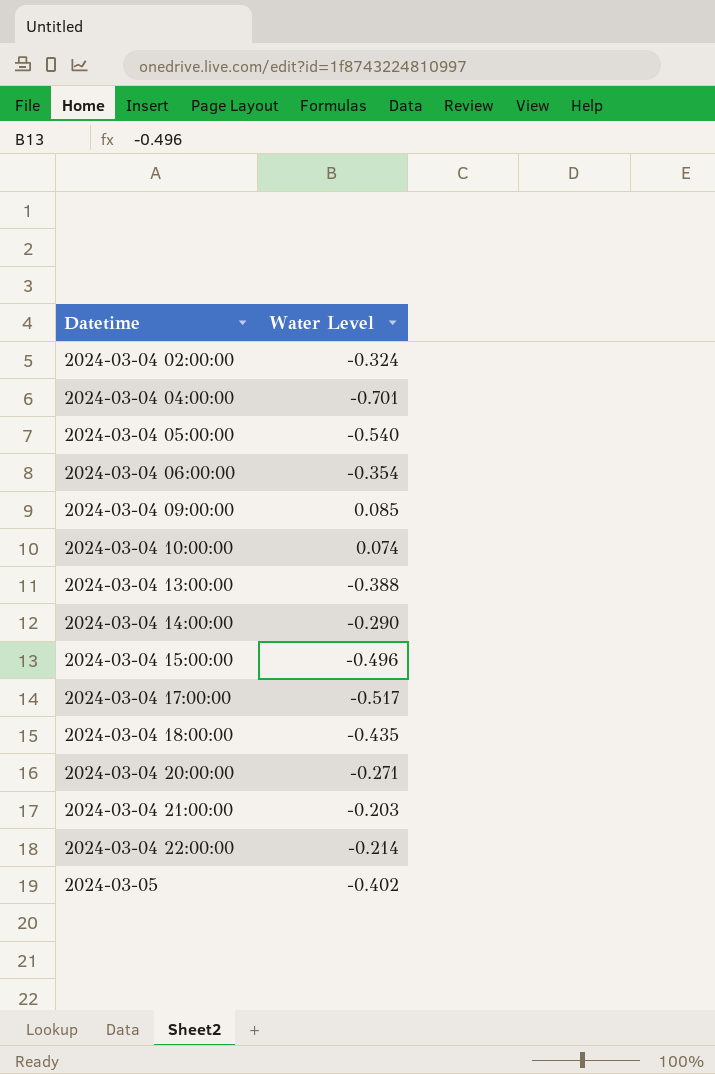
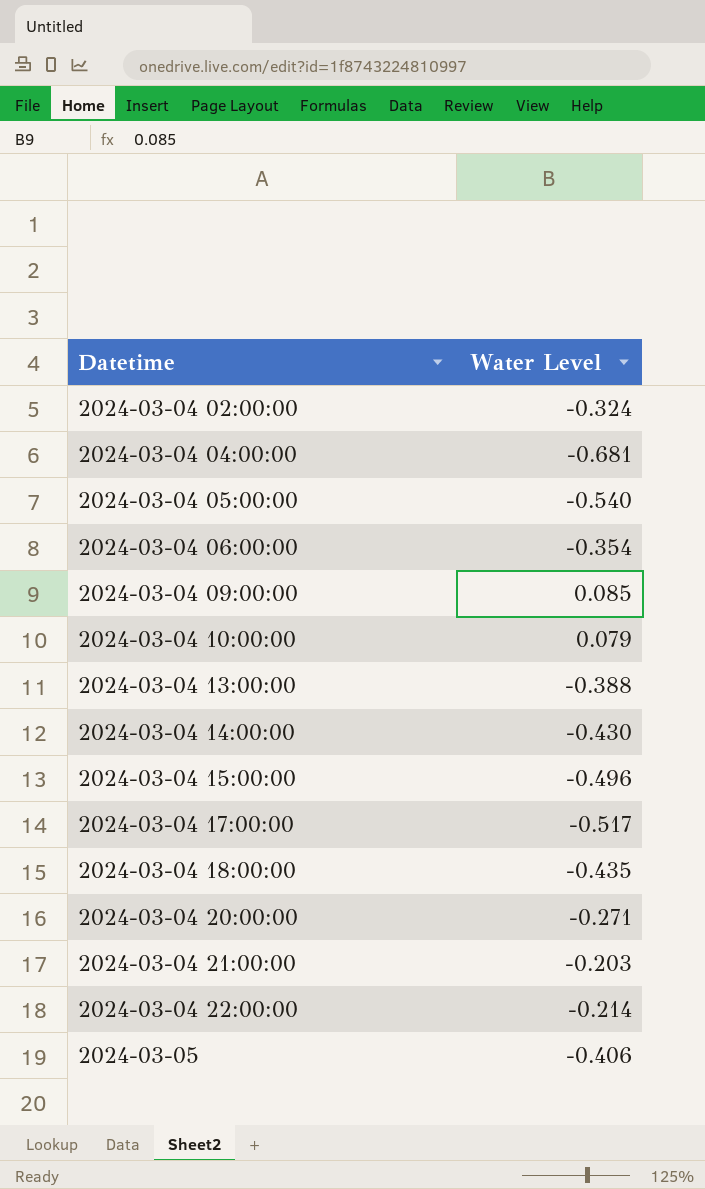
2024-03-04 04:00:00 | Water Level: -0.701 -> -0.681
2024-03-04 10:00:00 | Water Level: 0.074 -> 0.079
2024-03-04 14:00:00 | Water Level: -0.290 -> -0.430
2024-03-05 | Water Level: -0.402 -> -0.406

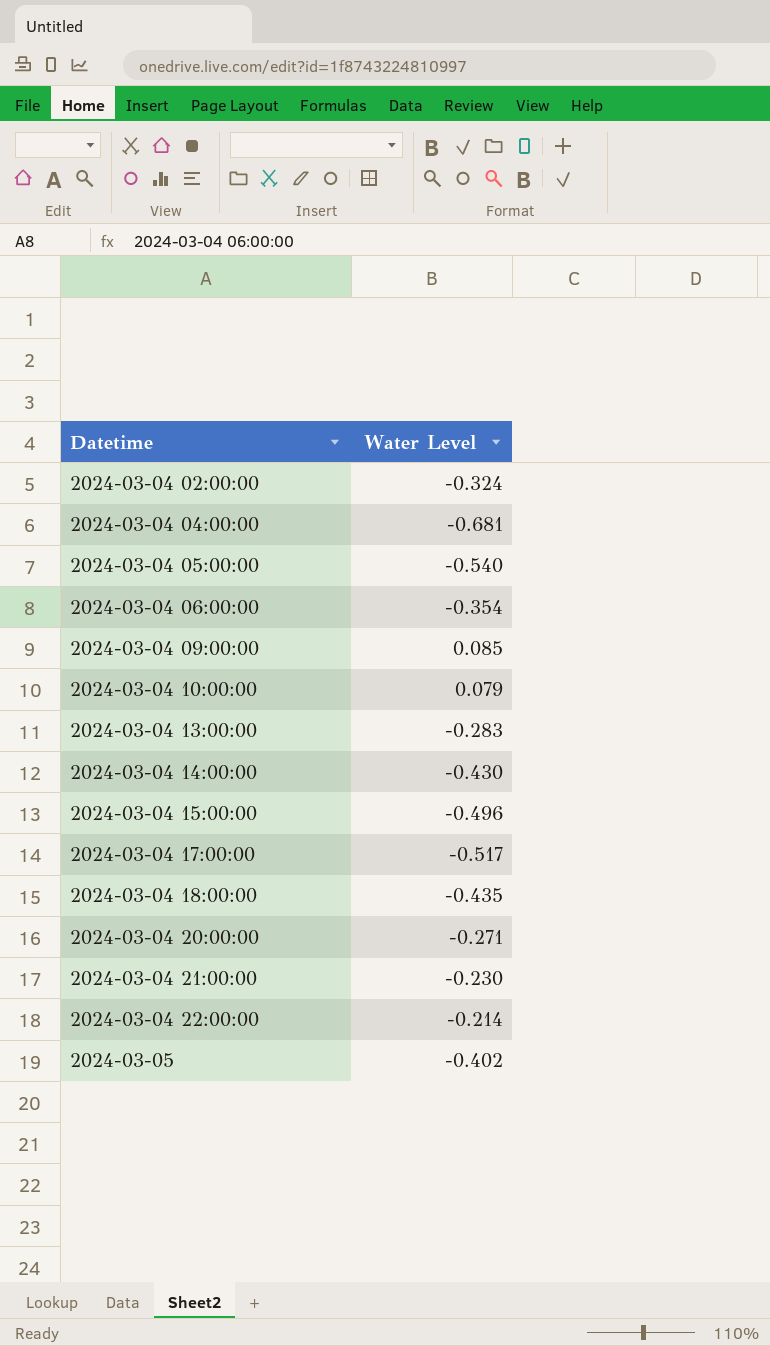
2024-03-04 13:00:00 | Water Level: -0.388 -> -0.283
2024-03-04 21:00:00 | Water Level: -0.203 -> -0.230
2024-03-05 | Water Level: -0.406 -> -0.402

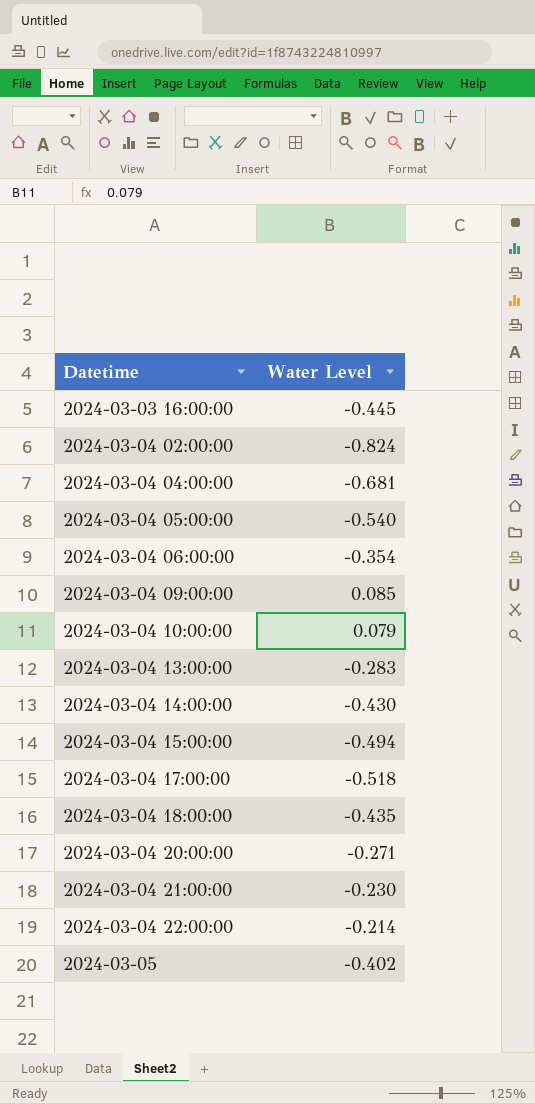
row 2024-03-03 16:00:00: none -> -0.445
2024-03-04 02:00:00 | Water Level: -0.324 -> -0.824
2024-03-04 15:00:00 | Water Level: -0.496 -> -0.494
2024-03-04 17:00:00 | Water Level: -0.517 -> -0.518

